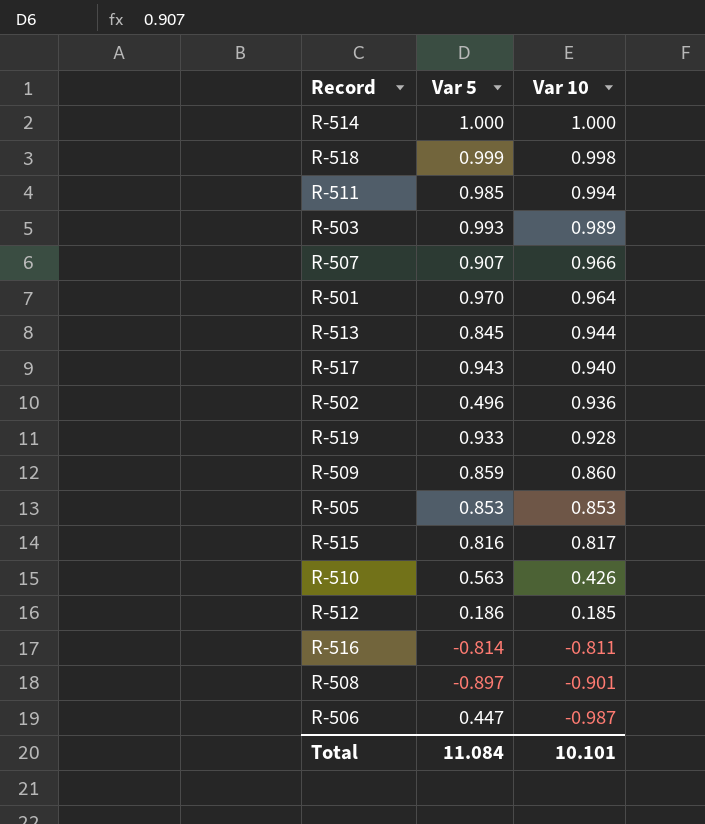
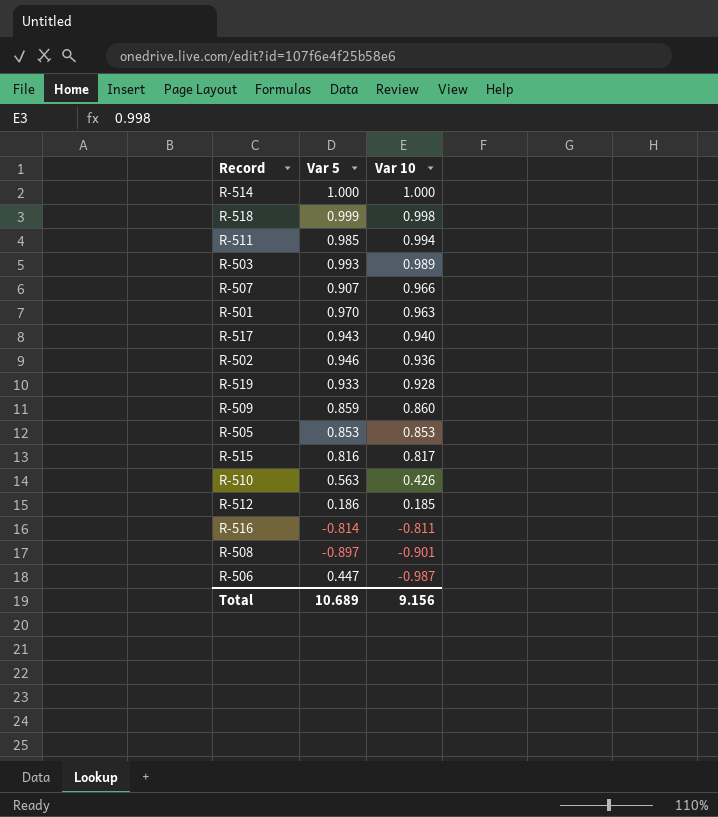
row R-513: 0.845 | 0.944 -> none
R-501 | Var 10: 0.964 -> 0.963
R-502 | Var 5: 0.496 -> 0.946
Total | Var 5: 11.084 -> 10.689
Total | Var 10: 10.101 -> 9.156

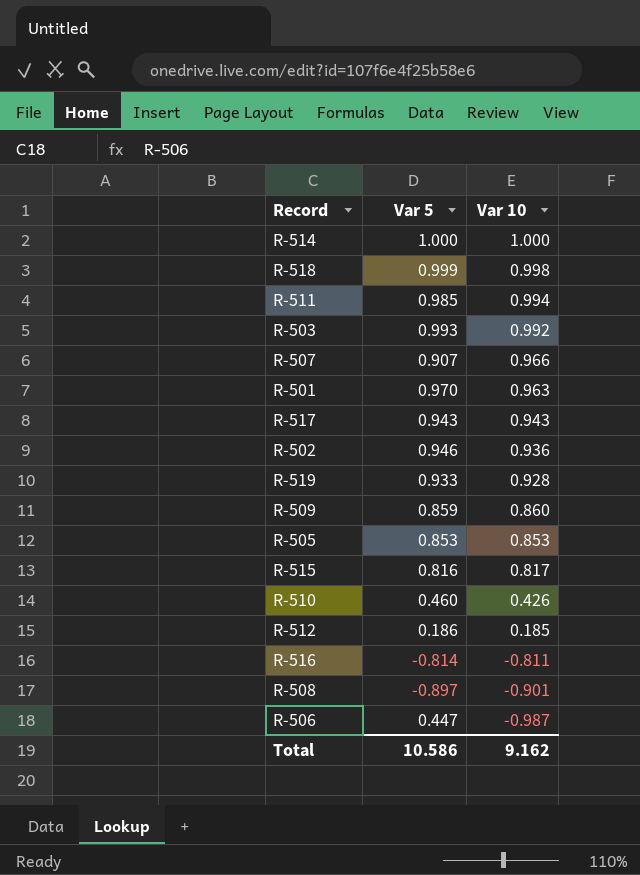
R-503 | Var 10: 0.989 -> 0.992
R-517 | Var 10: 0.940 -> 0.943
R-510 | Var 5: 0.563 -> 0.460
Total | Var 5: 10.689 -> 10.586
Total | Var 10: 9.156 -> 9.162

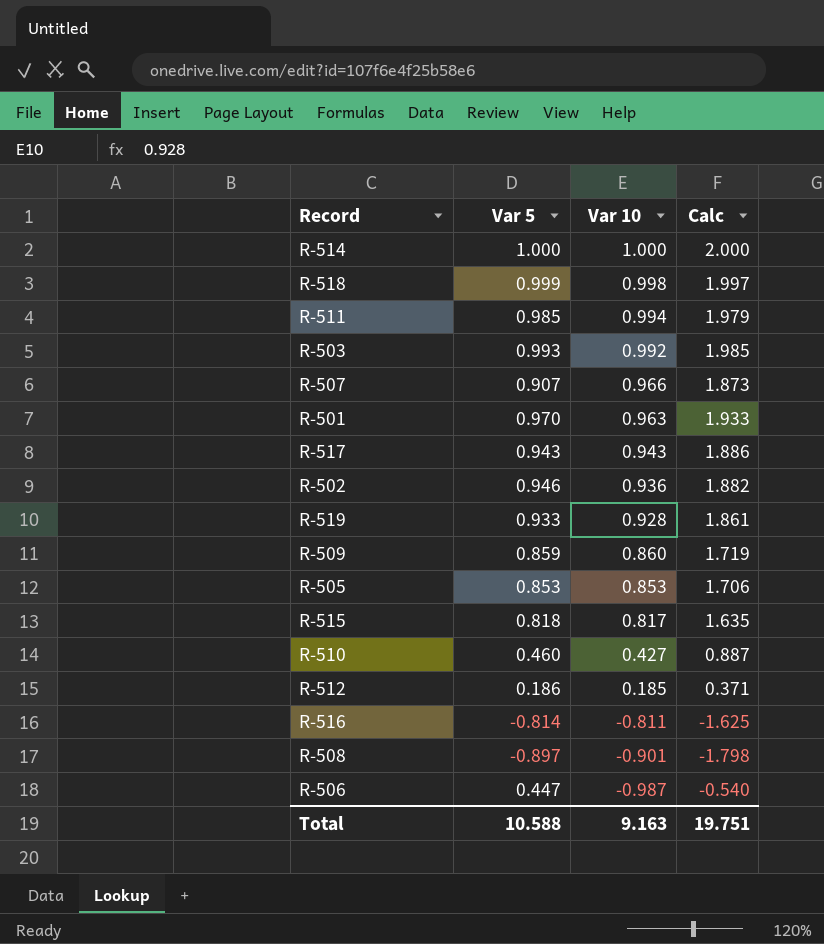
column Calc | formula: none -> [Var 5] + [Var 10]
R-515 | Var 5: 0.816 -> 0.818
R-510 | Var 10: 0.426 -> 0.427
Total | Var 5: 10.586 -> 10.588
Total | Var 10: 9.162 -> 9.163

